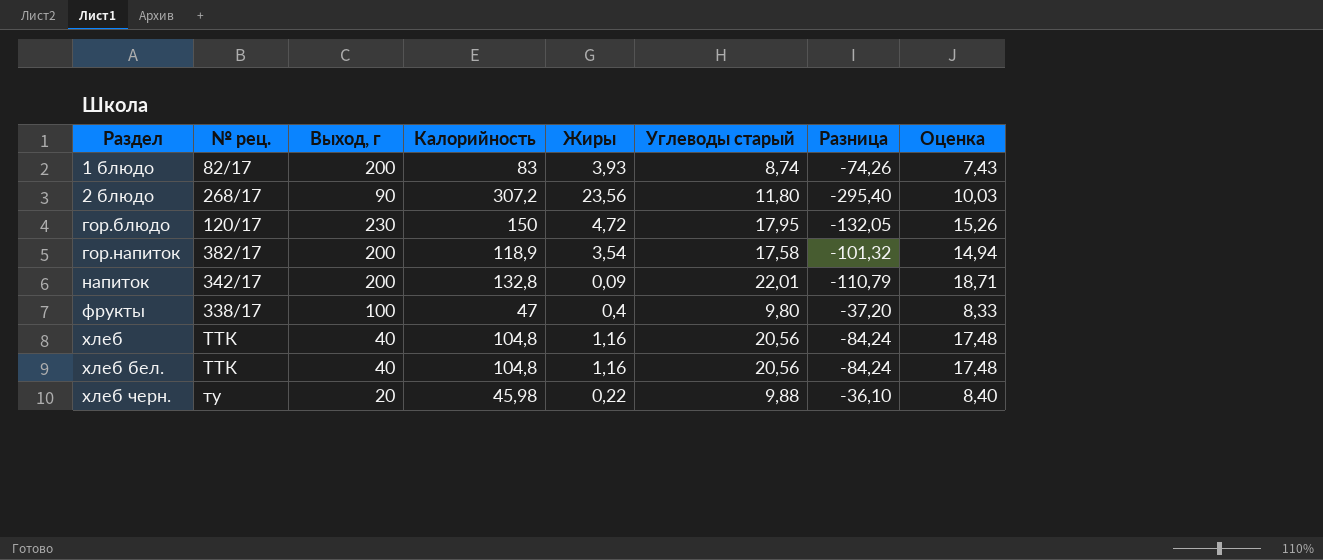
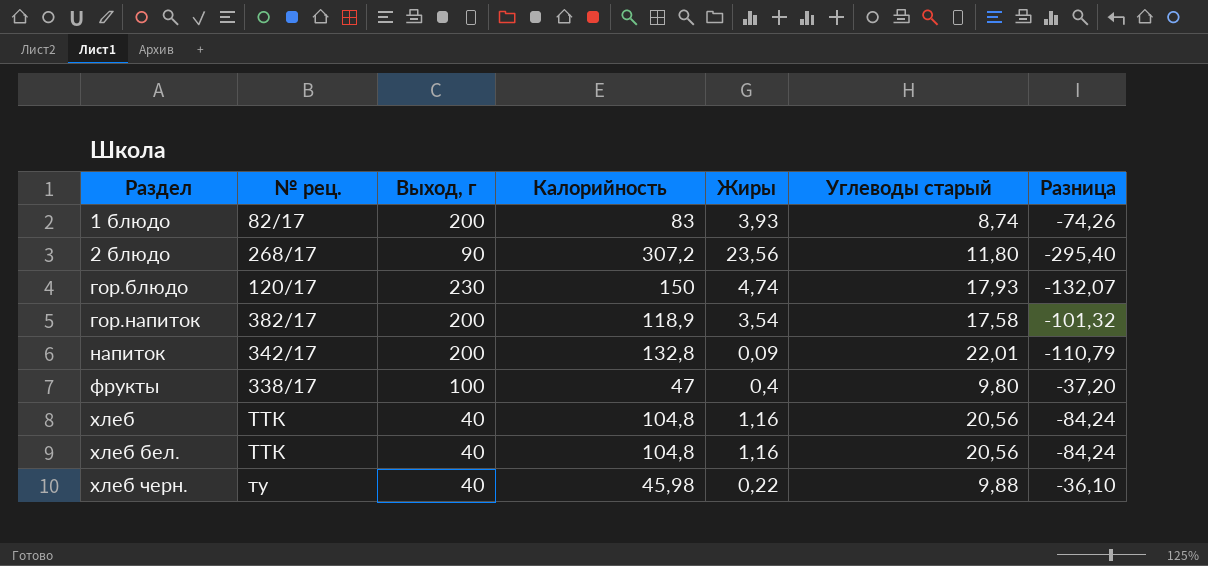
column Оценка | formula: [Углеводы старый] * 0,85 -> none
гор.блюдо | Жиры: 4,72 -> 4,74
гор.блюдо | Углеводы старый: 17,95 -> 17,93
гор.блюдо | Разница: -132,05 -> -132,07
хлеб черн. | Выход, г: 20 -> 40

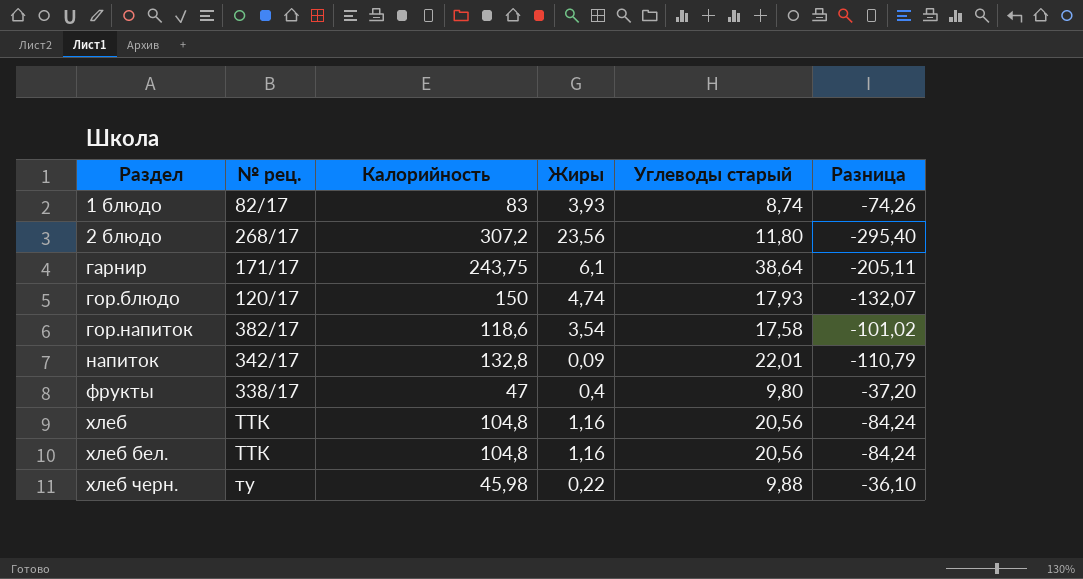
column Выход, г | position: 3 -> none
row гарнир: none -> 171/17 | 243,75 | 6,1 | 38,64 | -205,11
гор.напиток | Калорийность: 118,9 -> 118,6
гор.напиток | Разница: -101,32 -> -101,02

